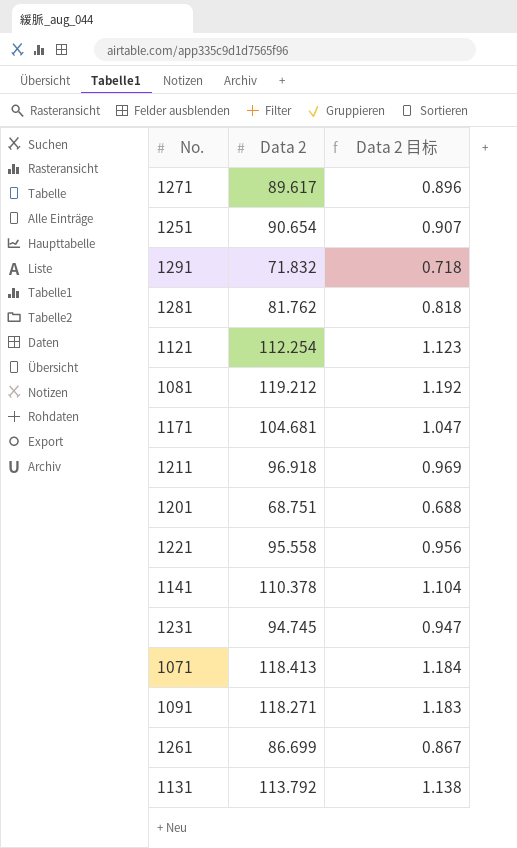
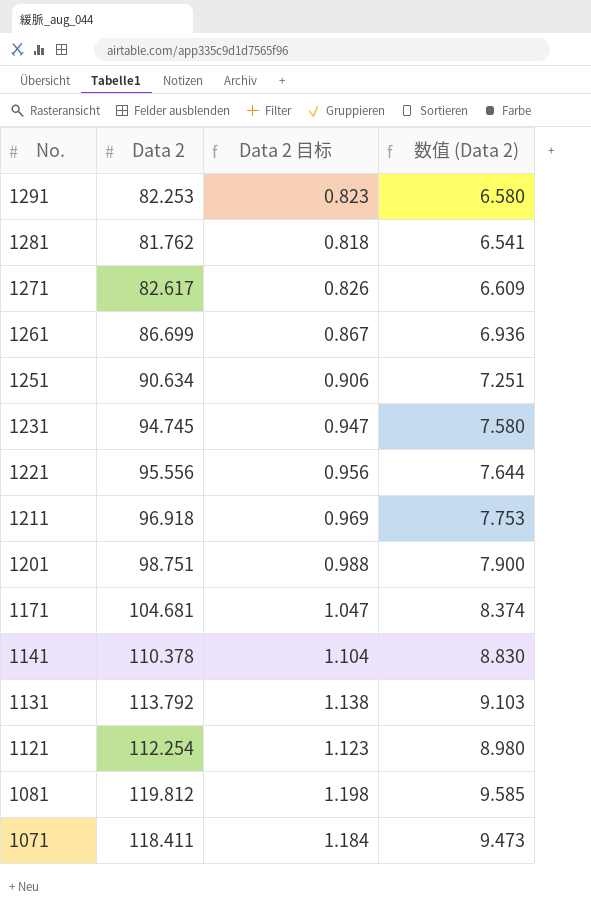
row order: none -> No. descending
column 数值 (Data 2) | formula: none -> [Data 2] * 0.08
row 1091: 118.271 | 1.183 -> none
1291 | Data 2: 71.832 -> 82.253
1291 | Data 2 目标: 0.718 -> 0.823
1271 | Data 2: 89.617 -> 82.617
1271 | Data 2 目标: 0.896 -> 0.826
1251 | Data 2: 90.654 -> 90.634
1251 | Data 2 目标: 0.907 -> 0.906
1221 | Data 2: 95.558 -> 95.556
1201 | Data 2: 68.751 -> 98.751
1201 | Data 2 目标: 0.688 -> 0.988
1081 | Data 2: 119.212 -> 119.812
1081 | Data 2 目标: 1.192 -> 1.198
1071 | Data 2: 118.413 -> 118.411

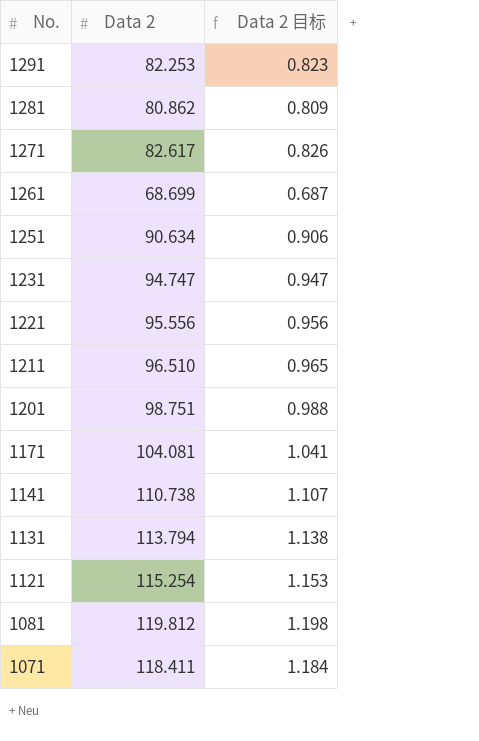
column 数值 (Data 2) | formula: [Data 2] * 0.08 -> none
1281 | Data 2: 81.762 -> 80.862
1281 | Data 2 目标: 0.818 -> 0.809
1261 | Data 2: 86.699 -> 68.699
1261 | Data 2 目标: 0.867 -> 0.687
1231 | Data 2: 94.745 -> 94.747
1211 | Data 2: 96.918 -> 96.510
1211 | Data 2 目标: 0.969 -> 0.965
1171 | Data 2: 104.681 -> 104.081
1171 | Data 2 目标: 1.047 -> 1.041
1141 | Data 2: 110.378 -> 110.738
1141 | Data 2 目标: 1.104 -> 1.107
1131 | Data 2: 113.792 -> 113.794
1121 | Data 2: 112.254 -> 115.254
1121 | Data 2 目标: 1.123 -> 1.153

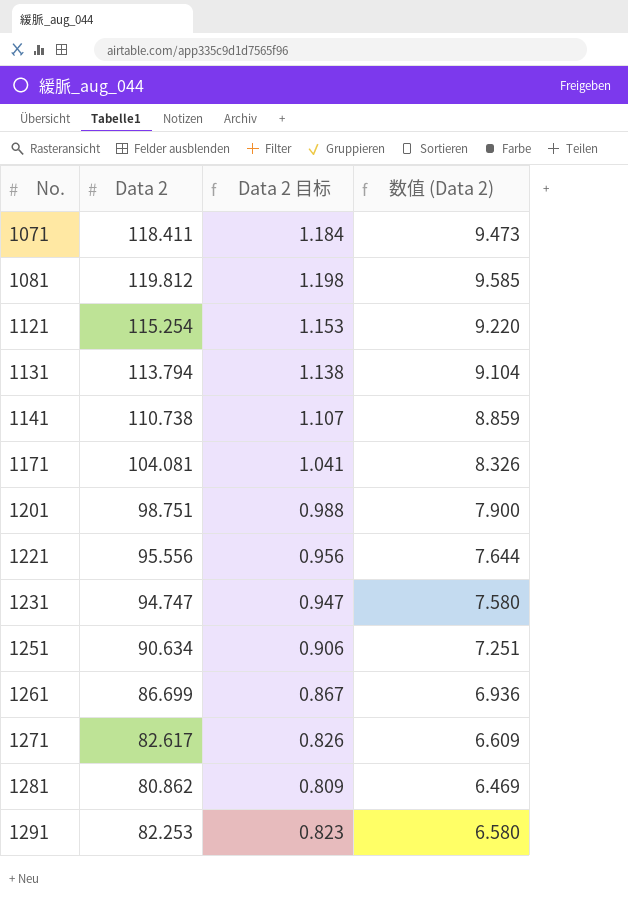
row order: No. descending -> No. ascending
column 数值 (Data 2) | formula: none -> [Data 2] * 0.08
row 1211: 96.510 | 0.965 -> none
1261 | Data 2: 68.699 -> 86.699
1261 | Data 2 目标: 0.687 -> 0.867

